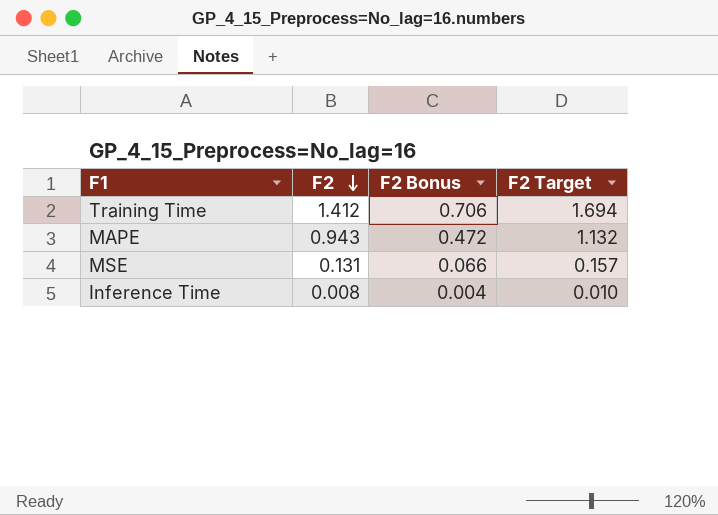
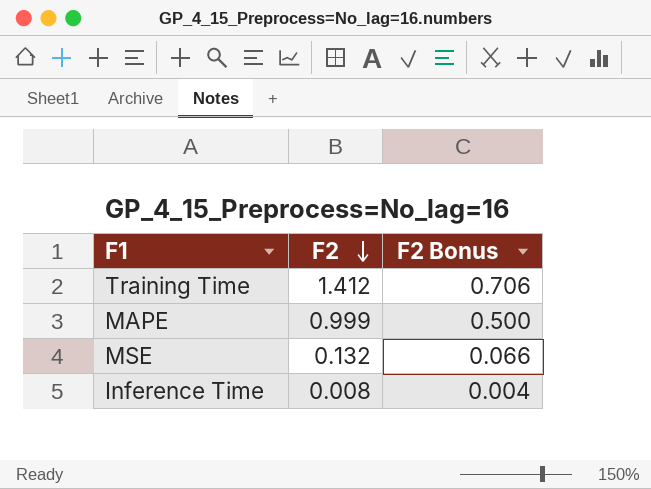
column F2 Target | formula: [F2] * 1.2 -> none
MAPE | F2: 0.943 -> 0.999
MAPE | F2 Bonus: 0.472 -> 0.500
MSE | F2: 0.131 -> 0.132

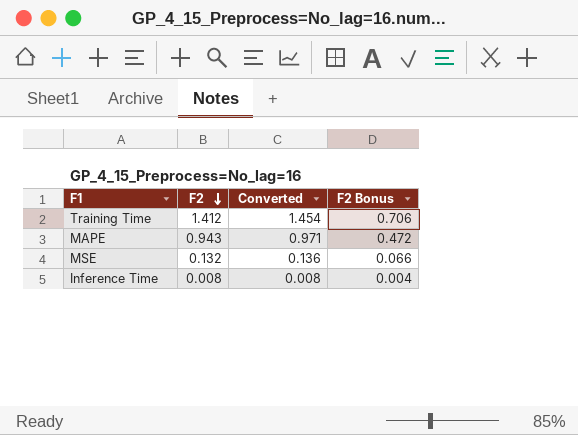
column Converted | formula: none -> [F2] * 1.03
MAPE | F2: 0.999 -> 0.943
MAPE | F2 Bonus: 0.500 -> 0.472

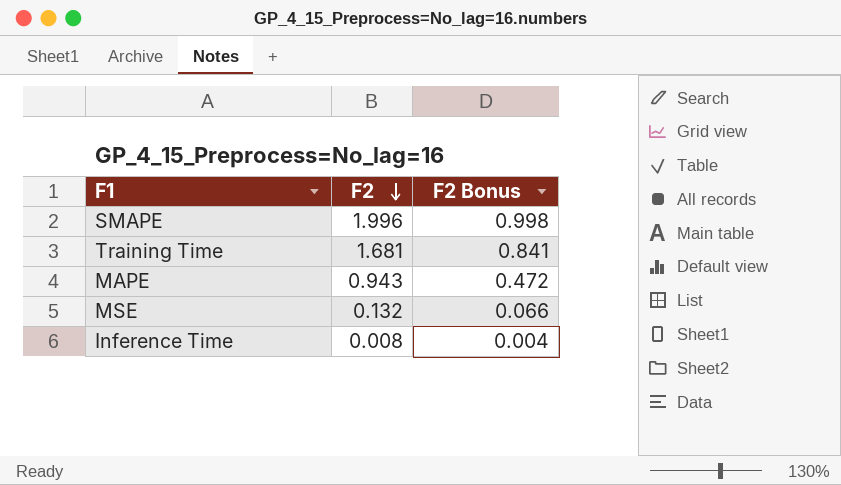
column Converted | formula: [F2] * 1.03 -> none
row SMAPE: none -> 1.996 | 0.998
Training Time | F2: 1.412 -> 1.681
Training Time | F2 Bonus: 0.706 -> 0.841

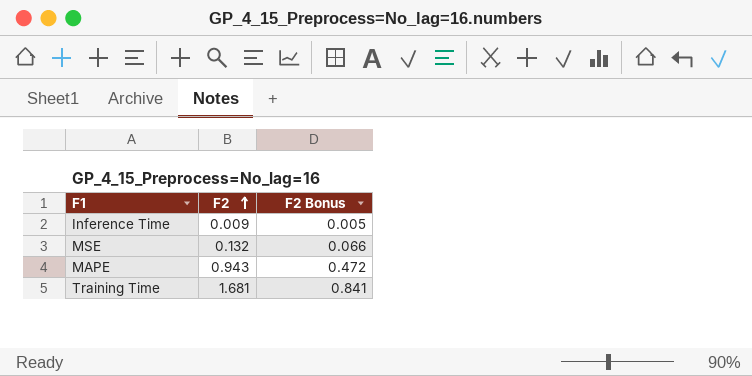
row order: F2 descending -> F2 ascending
row SMAPE: 1.996 | 0.998 -> none
Inference Time | F2: 0.008 -> 0.009
Inference Time | F2 Bonus: 0.004 -> 0.005

